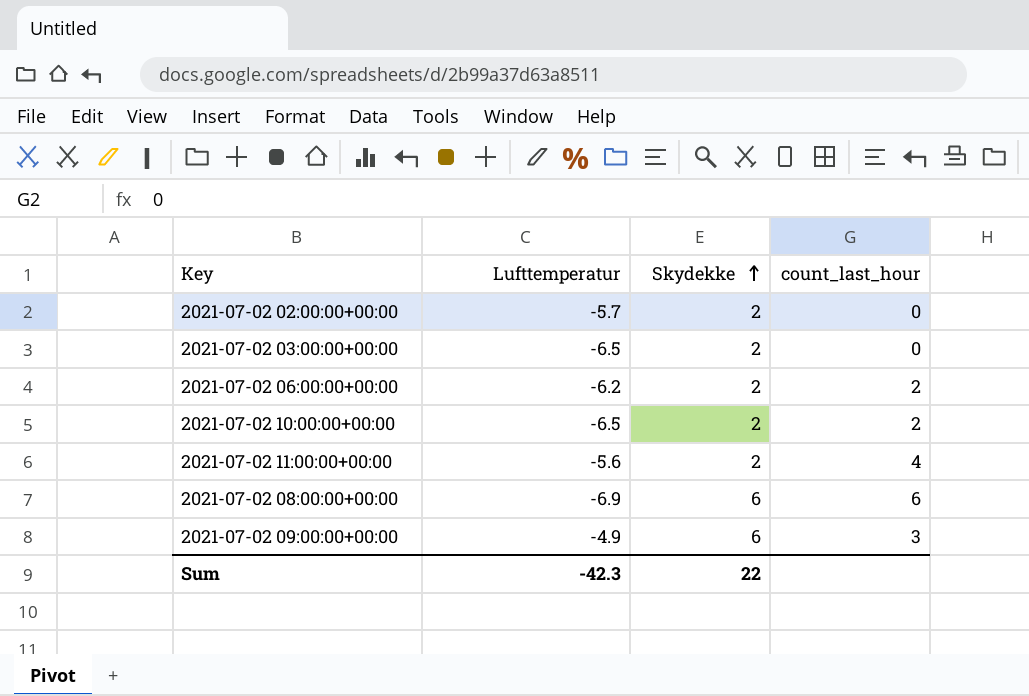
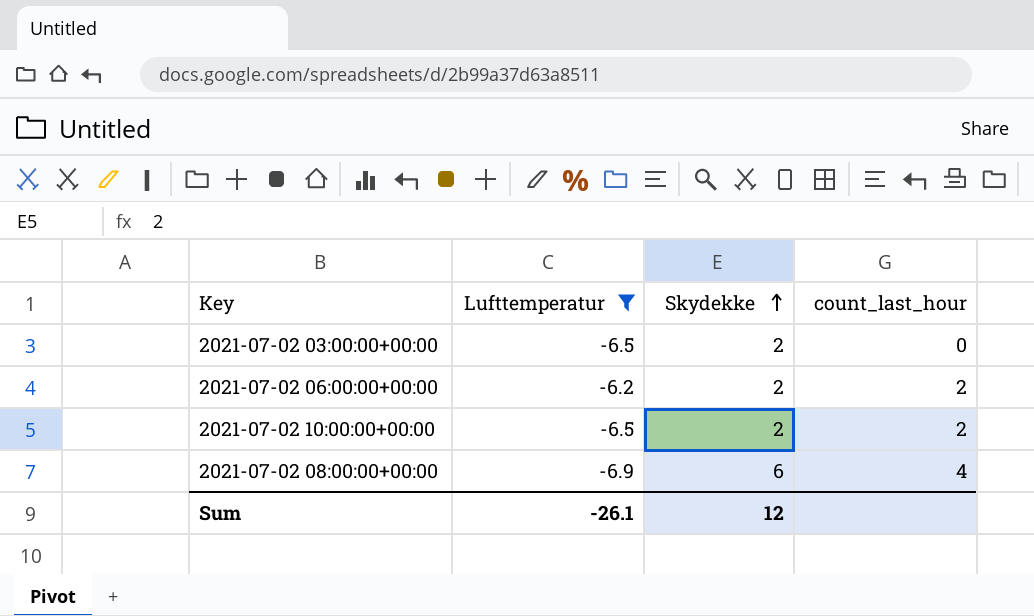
filter: none -> Lufttemperatur <= -6.2
2021-07-02 08:00:00+00:00 | count_last_hour: 6 -> 4
Sum | Lufttemperatur: -42.3 -> -26.1
Sum | Skydekke: 22 -> 12

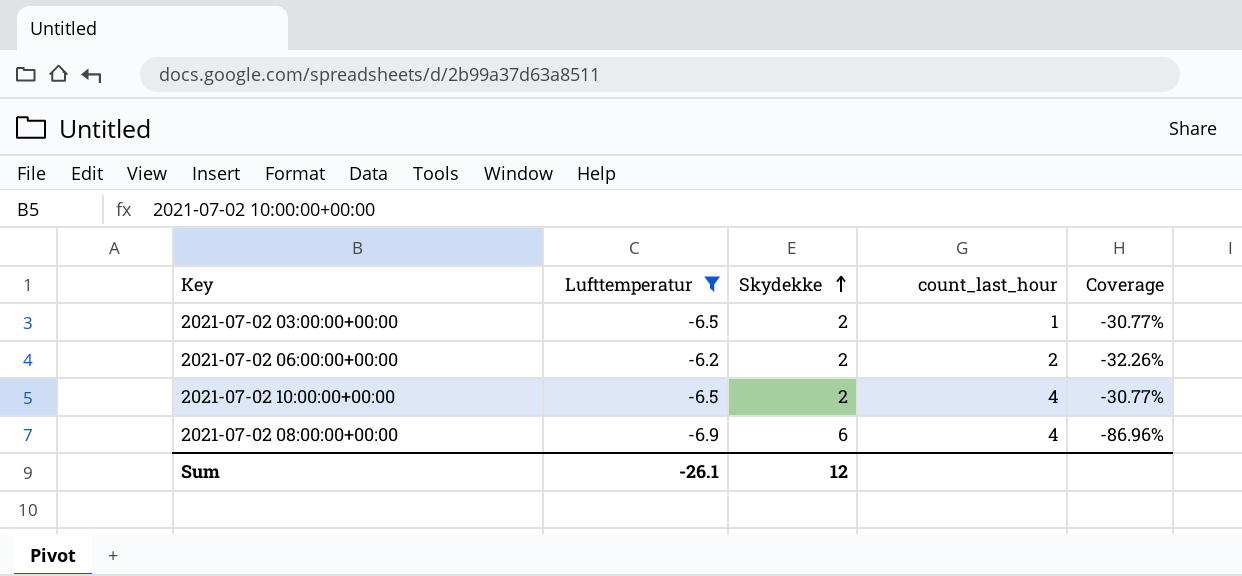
column Coverage | formula: none -> [Skydekke] / [Lufttemperatur]
2021-07-02 03:00:00+00:00 | count_last_hour: 0 -> 1
2021-07-02 10:00:00+00:00 | count_last_hour: 2 -> 4

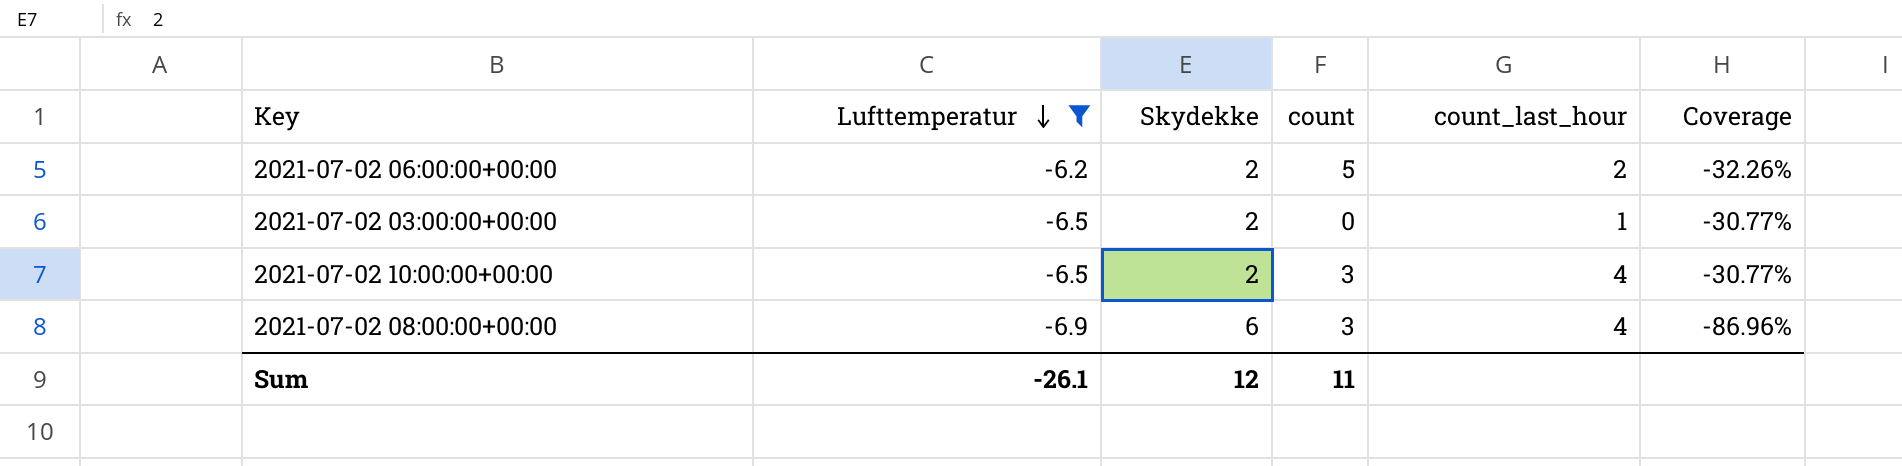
row order: Skydekke ascending -> Lufttemperatur descending
column count | position: none -> 4

